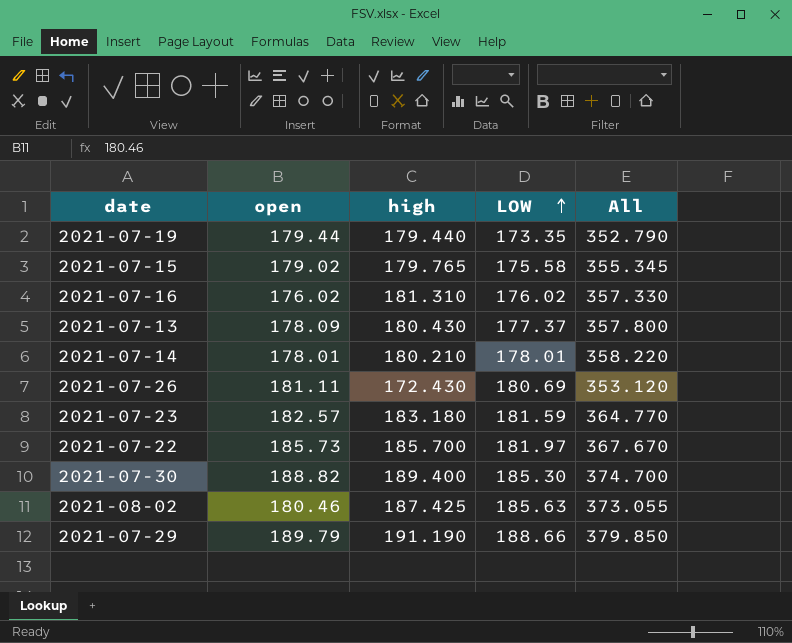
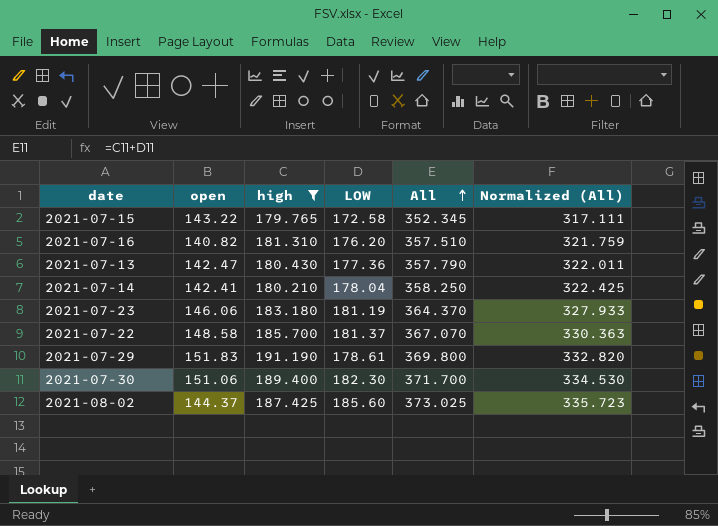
filter: none -> high >= 179.765
row order: LOW ascending -> All ascending
column Normalized (All) | formula: none -> [All] * 0.9
2021-07-15 | open: 179.02 -> 143.22
2021-07-15 | LOW: 175.58 -> 172.58
2021-07-15 | All: 355.345 -> 352.345
2021-07-16 | open: 176.02 -> 140.82
2021-07-16 | LOW: 176.02 -> 176.20
2021-07-16 | All: 357.330 -> 357.510
2021-07-13 | open: 178.09 -> 142.47
2021-07-13 | LOW: 177.37 -> 177.36
2021-07-13 | All: 357.800 -> 357.790
2021-07-14 | open: 178.01 -> 142.41
2021-07-14 | LOW: 178.01 -> 178.04
2021-07-14 | All: 358.220 -> 358.250
2021-07-23 | open: 182.57 -> 146.06
2021-07-23 | LOW: 181.59 -> 181.19
2021-07-23 | All: 364.770 -> 364.370
2021-07-22 | open: 185.73 -> 148.58
2021-07-22 | LOW: 181.97 -> 181.37
2021-07-22 | All: 367.670 -> 367.070
2021-07-29 | open: 189.79 -> 151.83
2021-07-29 | LOW: 188.66 -> 178.61
2021-07-29 | All: 379.850 -> 369.800
2021-07-30 | open: 188.82 -> 151.06
2021-07-30 | LOW: 185.30 -> 182.30
2021-07-30 | All: 374.700 -> 371.700
2021-08-02 | open: 180.46 -> 144.37
2021-08-02 | LOW: 185.63 -> 185.60
2021-08-02 | All: 373.055 -> 373.025

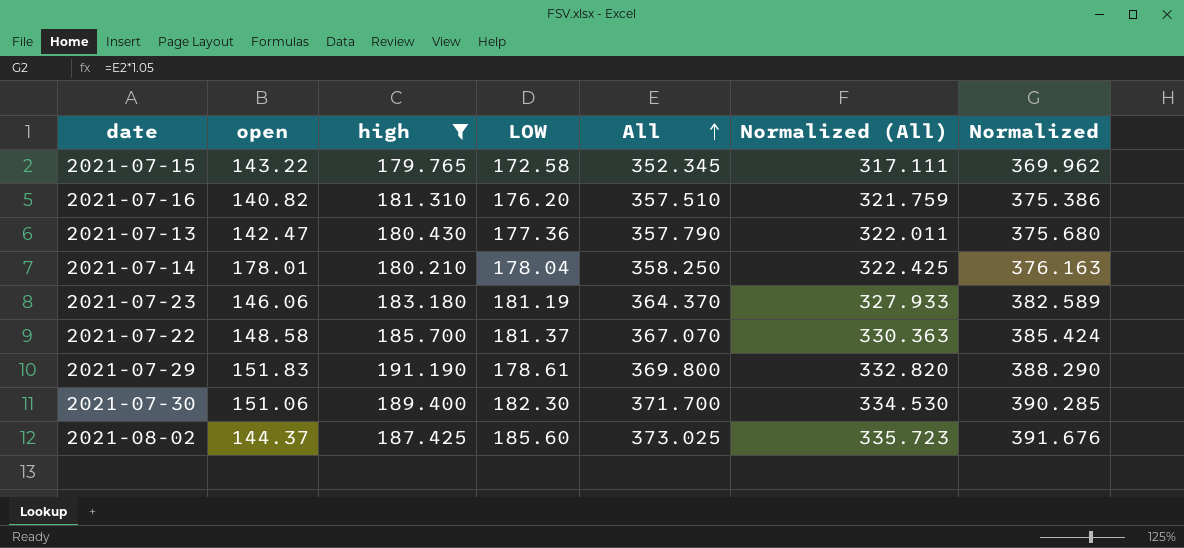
column Normalized | formula: none -> [All] * 1.05
2021-07-14 | open: 142.41 -> 178.01

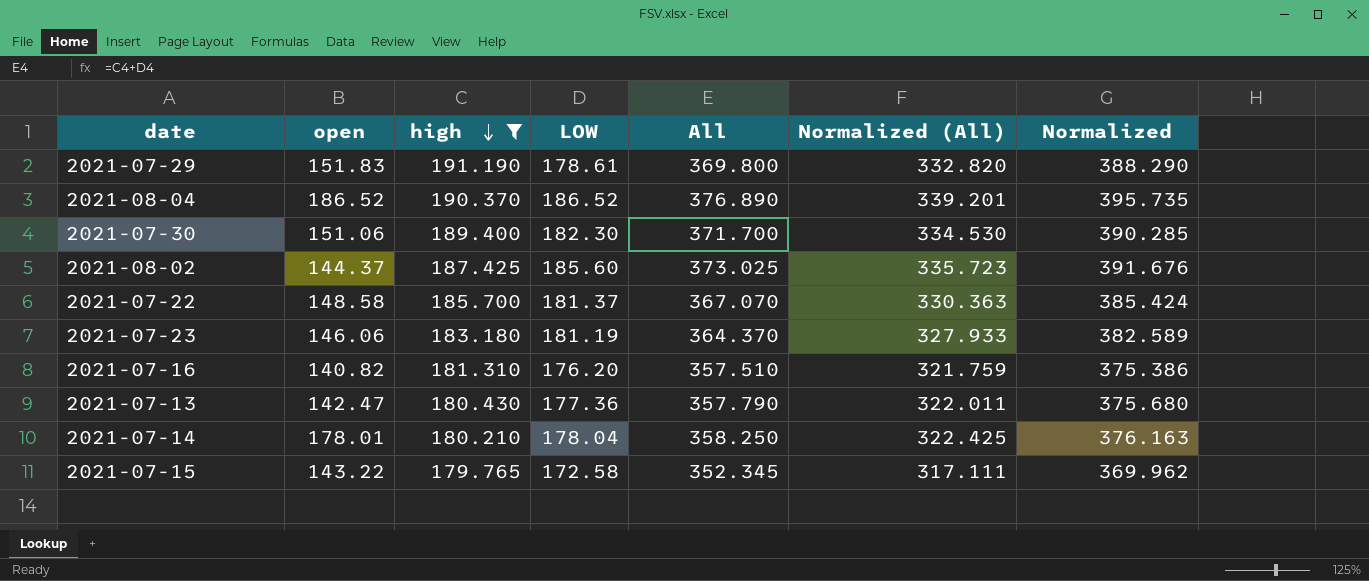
row order: All ascending -> high descending
row 2021-08-04: none -> 186.52 | 190.370 | 186.52 | 376.890 | 339.201 | 395.735

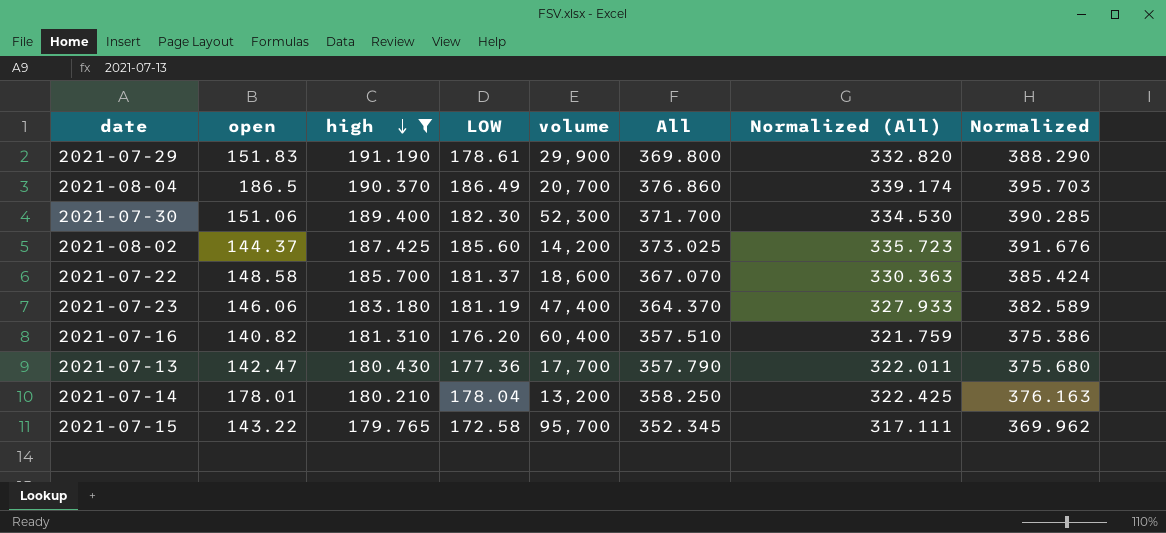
column volume | position: none -> 5
2021-08-04 | open: 186.52 -> 186.5
2021-08-04 | LOW: 186.52 -> 186.49
2021-08-04 | All: 376.890 -> 376.860
2021-08-04 | Normalized (All): 339.201 -> 339.174
2021-08-04 | Normalized: 395.735 -> 395.703

